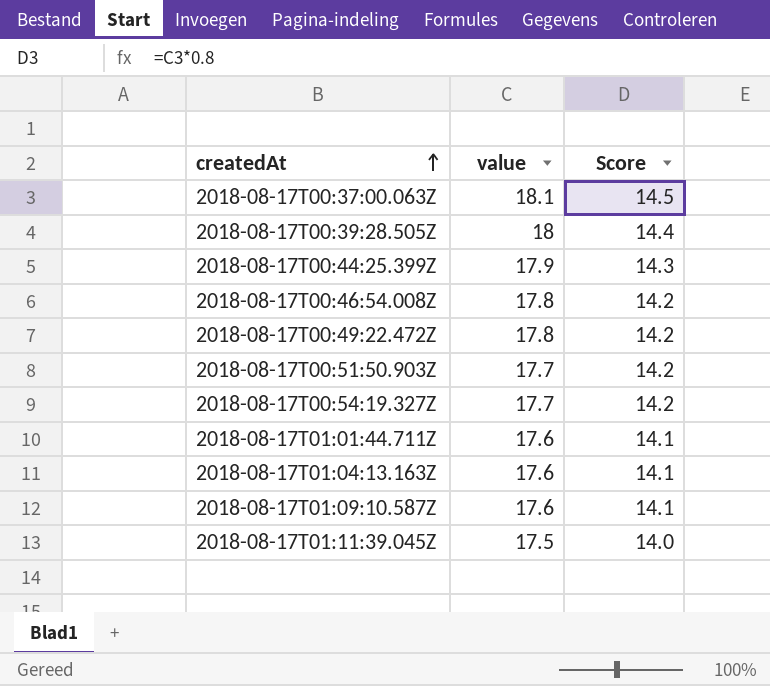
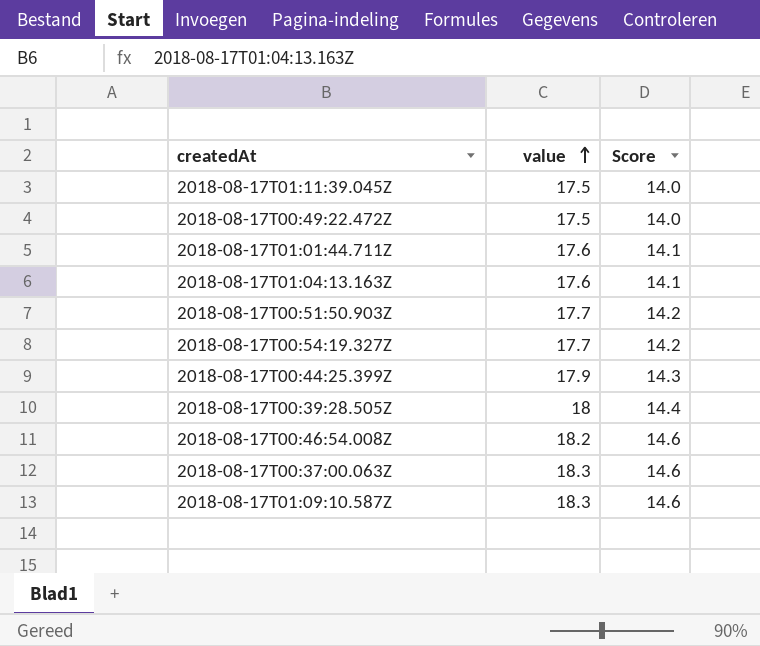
row order: createdAt ascending -> value ascending
2018-08-17T00:49:22.472Z | value: 17.8 -> 17.5
2018-08-17T00:49:22.472Z | Score: 14.2 -> 14.0
2018-08-17T00:46:54.008Z | value: 17.8 -> 18.2
2018-08-17T00:46:54.008Z | Score: 14.2 -> 14.6
2018-08-17T00:37:00.063Z | value: 18.1 -> 18.3
2018-08-17T00:37:00.063Z | Score: 14.5 -> 14.6
2018-08-17T01:09:10.587Z | value: 17.6 -> 18.3
2018-08-17T01:09:10.587Z | Score: 14.1 -> 14.6

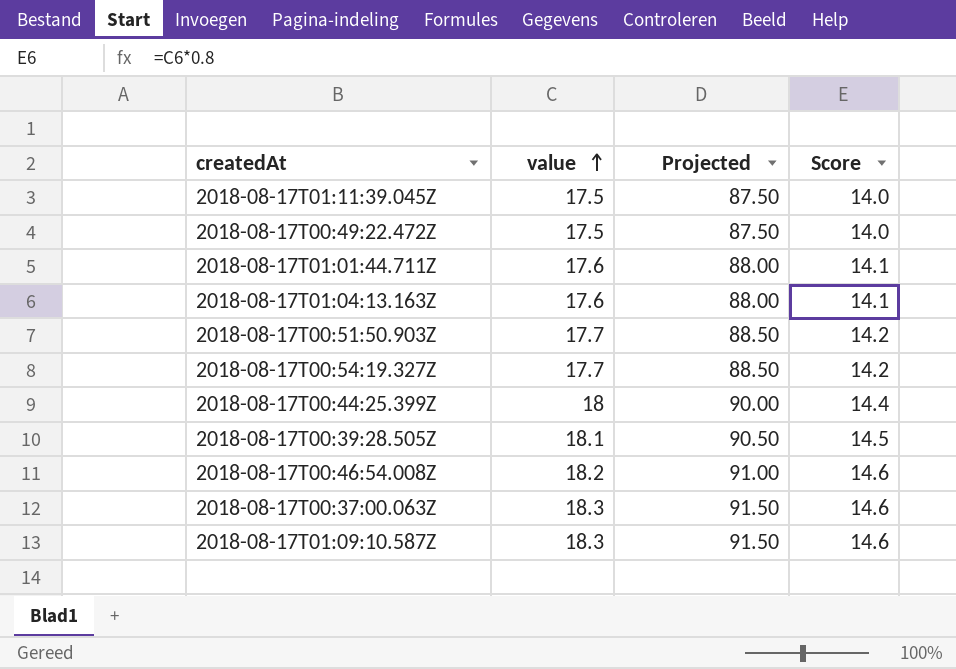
column Projected | formula: none -> [value] * 5
2018-08-17T00:44:25.399Z | value: 17.9 -> 18
2018-08-17T00:44:25.399Z | Score: 14.3 -> 14.4
2018-08-17T00:39:28.505Z | value: 18 -> 18.1
2018-08-17T00:39:28.505Z | Score: 14.4 -> 14.5

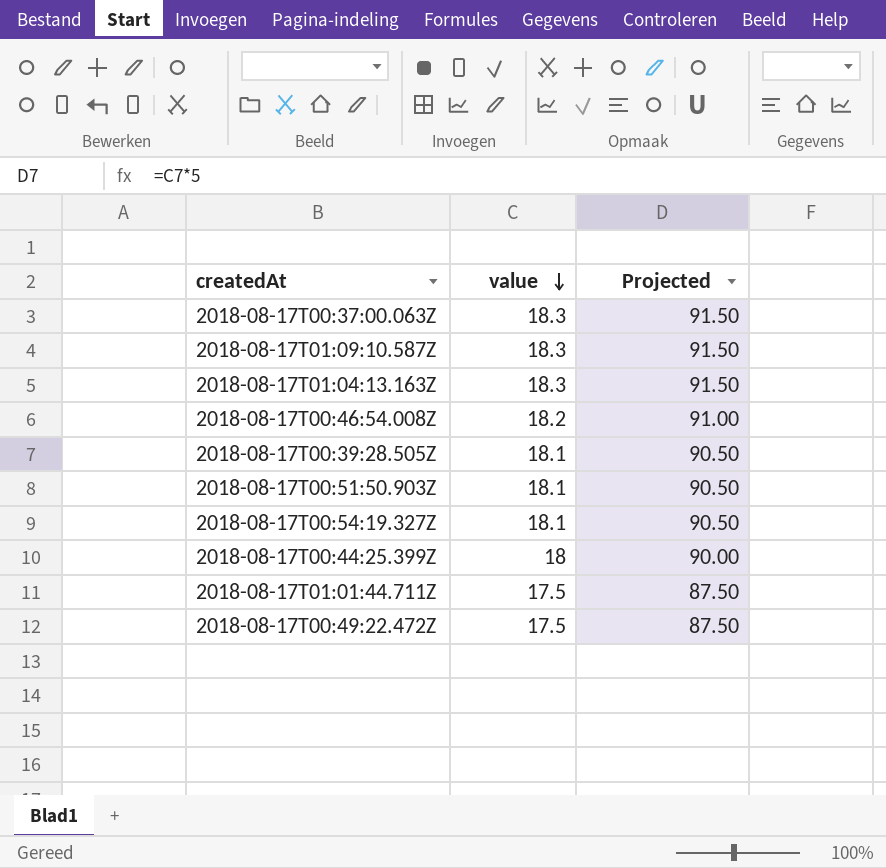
row order: value ascending -> value descending
column Score | formula: [value] * 0.8 -> none
row 2018-08-17T01:11:39.045Z: 17.5 | 87.50 | 14.0 -> none
2018-08-17T01:04:13.163Z | value: 17.6 -> 18.3
2018-08-17T01:04:13.163Z | Projected: 88.00 -> 91.50
2018-08-17T00:51:50.903Z | value: 17.7 -> 18.1
2018-08-17T00:51:50.903Z | Projected: 88.50 -> 90.50
2018-08-17T00:54:19.327Z | value: 17.7 -> 18.1
2018-08-17T00:54:19.327Z | Projected: 88.50 -> 90.50
2018-08-17T01:01:44.711Z | value: 17.6 -> 17.5
2018-08-17T01:01:44.711Z | Projected: 88.00 -> 87.50

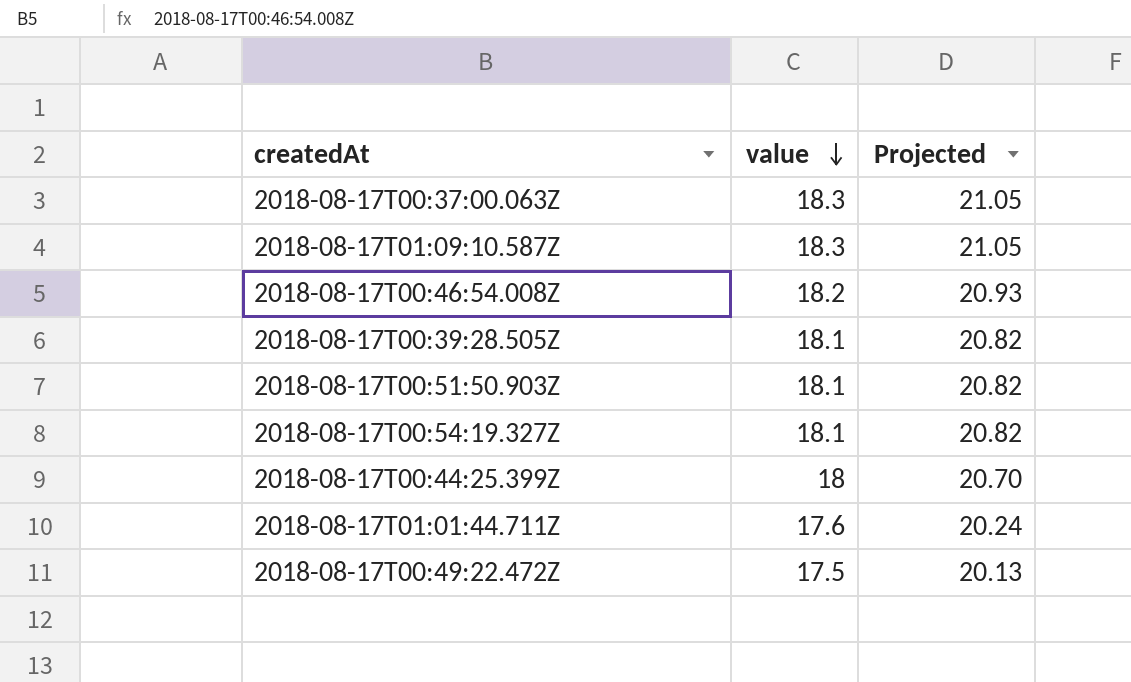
column Projected | formula: [value] * 5 -> [value] * 1.15
row 2018-08-17T01:04:13.163Z: 18.3 | 91.50 -> none
2018-08-17T01:01:44.711Z | value: 17.5 -> 17.6

